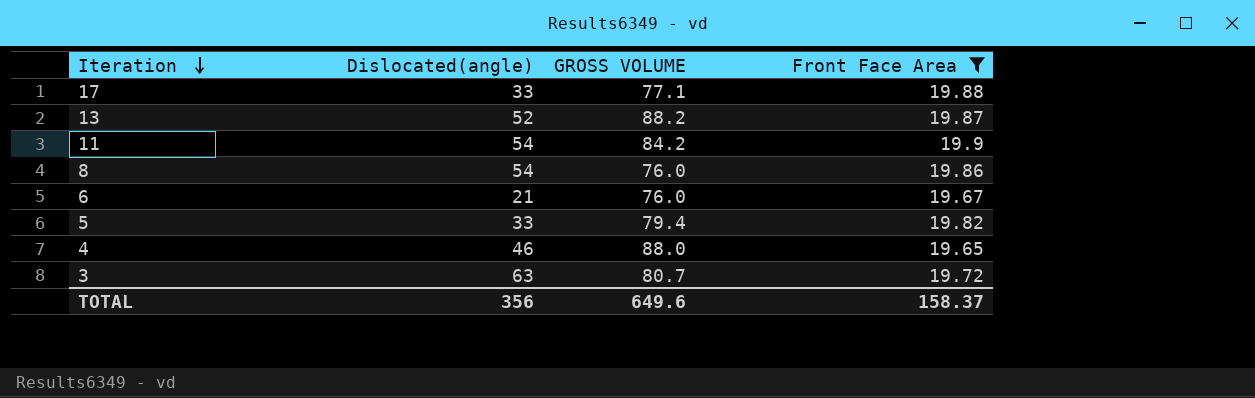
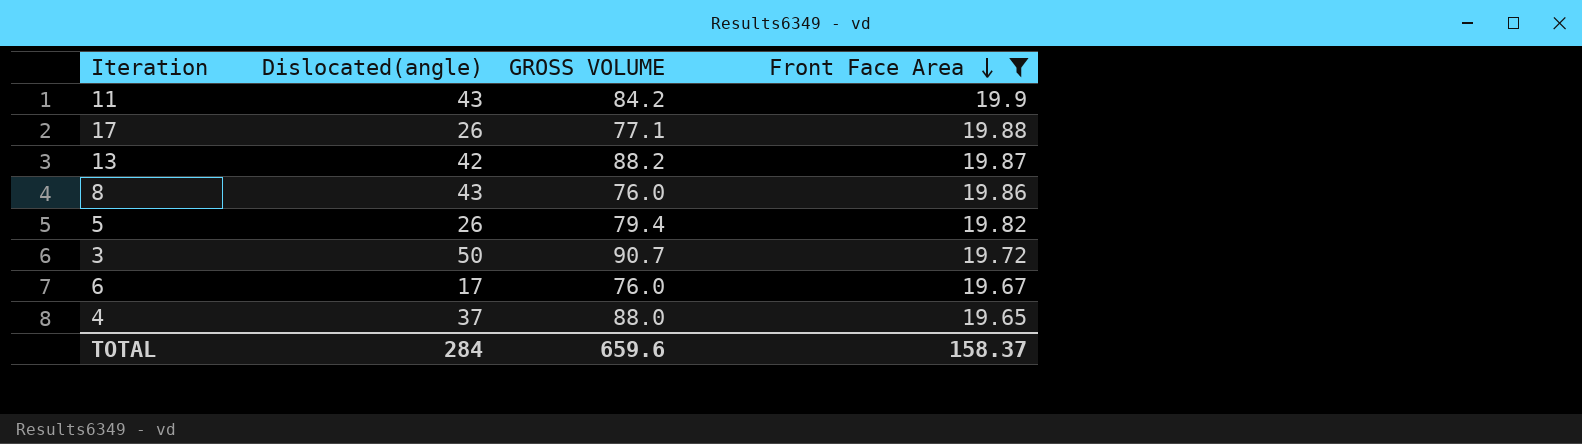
row order: Iteration descending -> Front Face Area descending
11 | Dislocated(angle): 54 -> 43
17 | Dislocated(angle): 33 -> 26
13 | Dislocated(angle): 52 -> 42
8 | Dislocated(angle): 54 -> 43
5 | Dislocated(angle): 33 -> 26
3 | Dislocated(angle): 63 -> 50
3 | GROSS VOLUME: 80.7 -> 90.7
6 | Dislocated(angle): 21 -> 17
4 | Dislocated(angle): 46 -> 37
TOTAL | Dislocated(angle): 356 -> 284
TOTAL | GROSS VOLUME: 649.6 -> 659.6

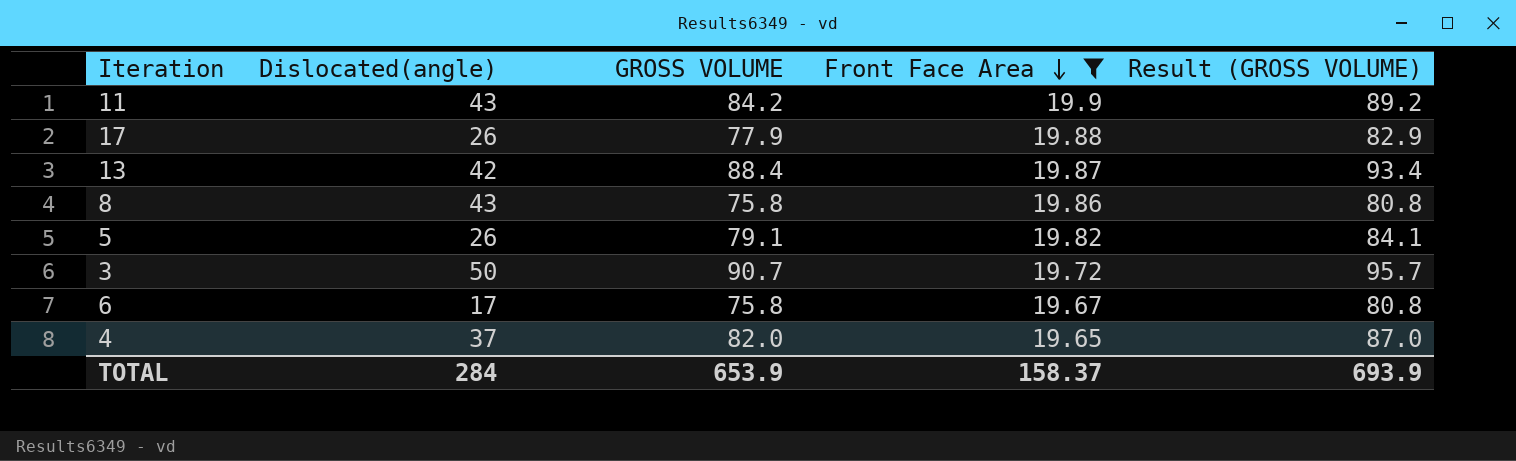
column Result (GROSS VOLUME) | formula: none -> [GROSS VOLUME] + 5
17 | GROSS VOLUME: 77.1 -> 77.9
13 | GROSS VOLUME: 88.2 -> 88.4
8 | GROSS VOLUME: 76.0 -> 75.8
5 | GROSS VOLUME: 79.4 -> 79.1
6 | GROSS VOLUME: 76.0 -> 75.8
4 | GROSS VOLUME: 88.0 -> 82.0
TOTAL | GROSS VOLUME: 659.6 -> 653.9

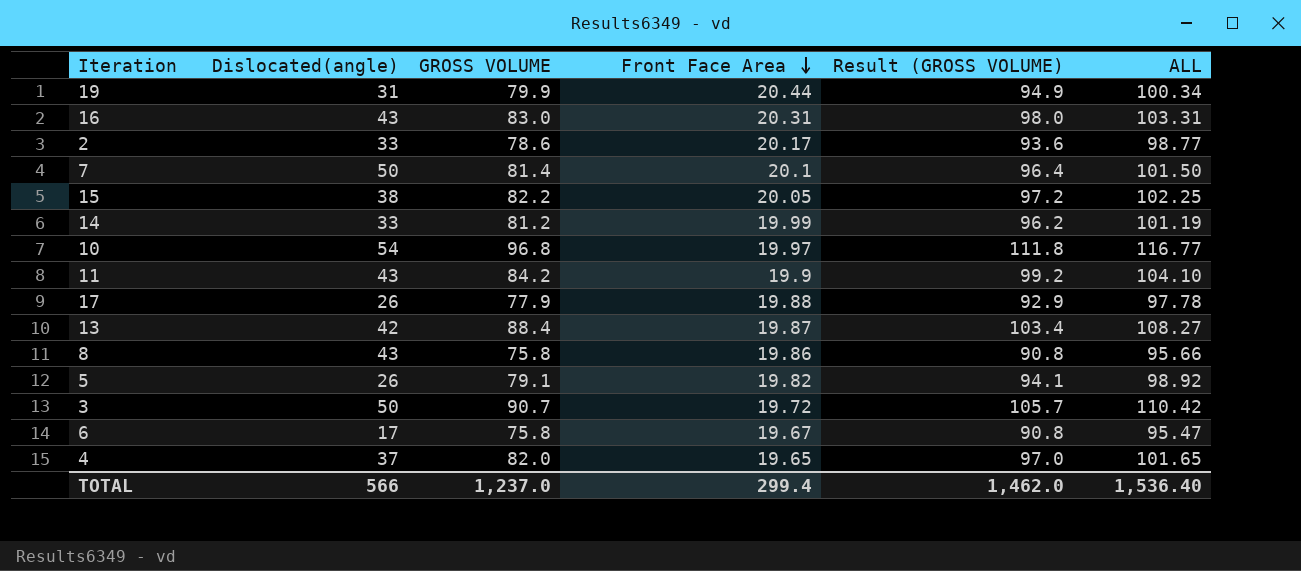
filter: Front Face Area <= 19.9 -> none
column Result (GROSS VOLUME) | formula: [GROSS VOLUME] + 5 -> [GROSS VOLUME] + 15
column ALL | formula: none -> [GROSS VOLUME] + [Front Face Area]
TOTAL | Dislocated(angle): 284 -> 566
TOTAL | GROSS VOLUME: 653.9 -> 1,237.0
TOTAL | Front Face Area: 158.37 -> 299.4
TOTAL | Result (GROSS VOLUME): 693.9 -> 1,462.0

